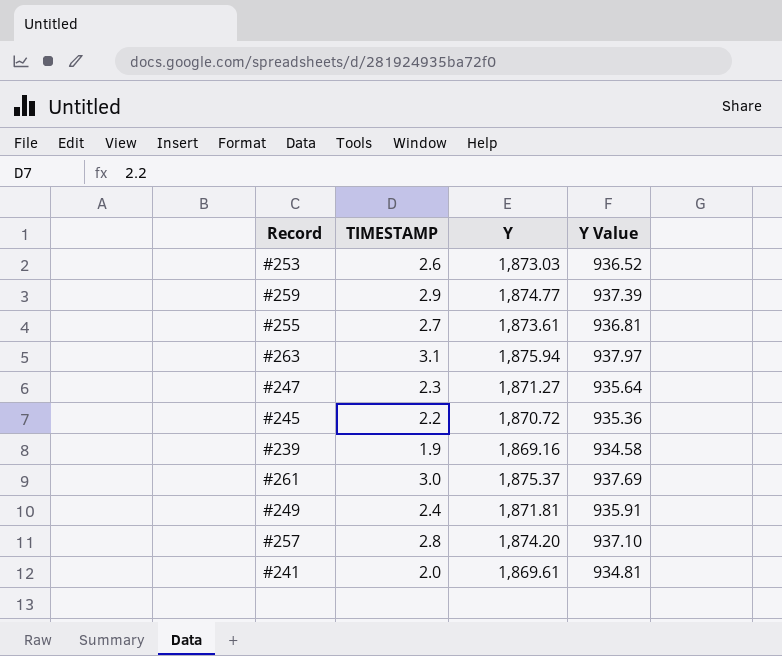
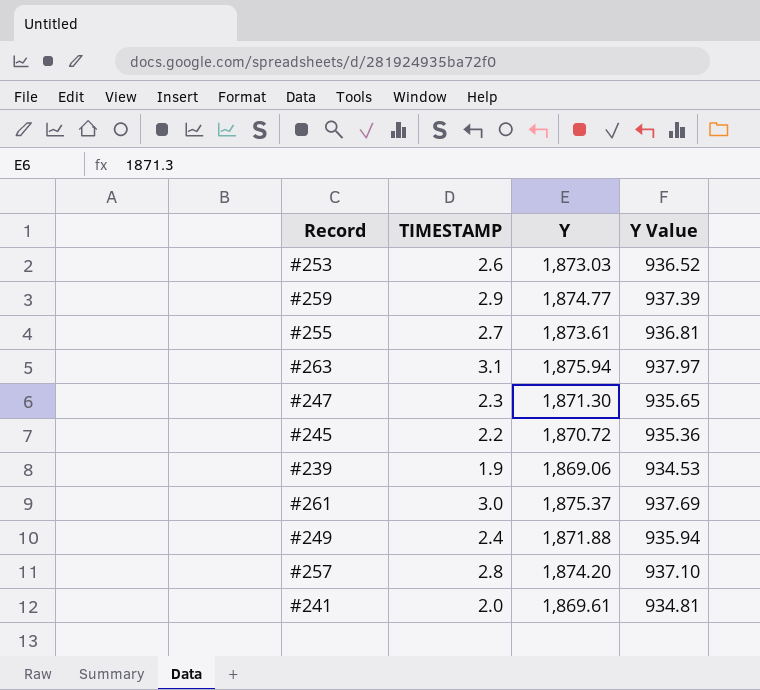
#247 | Y: 1,871.27 -> 1,871.30
#247 | Y Value: 935.64 -> 935.65
#239 | Y: 1,869.16 -> 1,869.06
#239 | Y Value: 934.58 -> 934.53
#249 | Y: 1,871.81 -> 1,871.88
#249 | Y Value: 935.91 -> 935.94

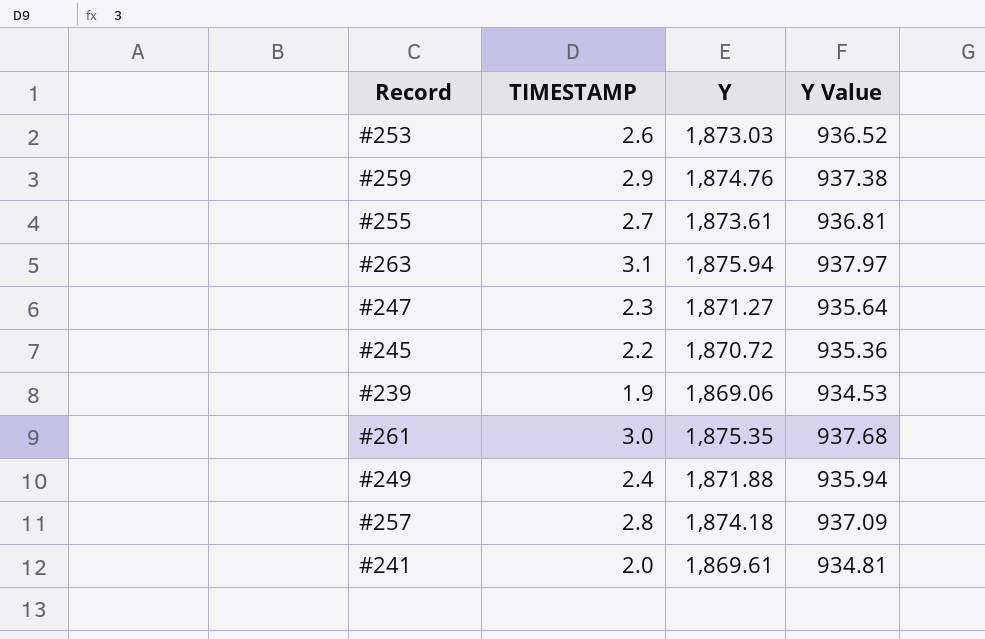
#259 | Y: 1,874.77 -> 1,874.76
#259 | Y Value: 937.39 -> 937.38
#247 | Y: 1,871.30 -> 1,871.27
#247 | Y Value: 935.65 -> 935.64
#261 | Y: 1,875.37 -> 1,875.35
#261 | Y Value: 937.69 -> 937.68
#257 | Y: 1,874.20 -> 1,874.18
#257 | Y Value: 937.10 -> 937.09

